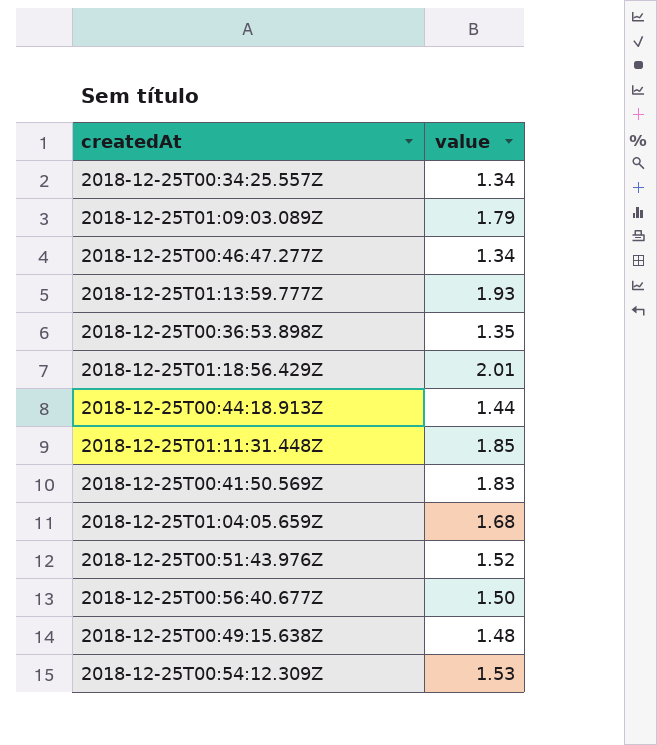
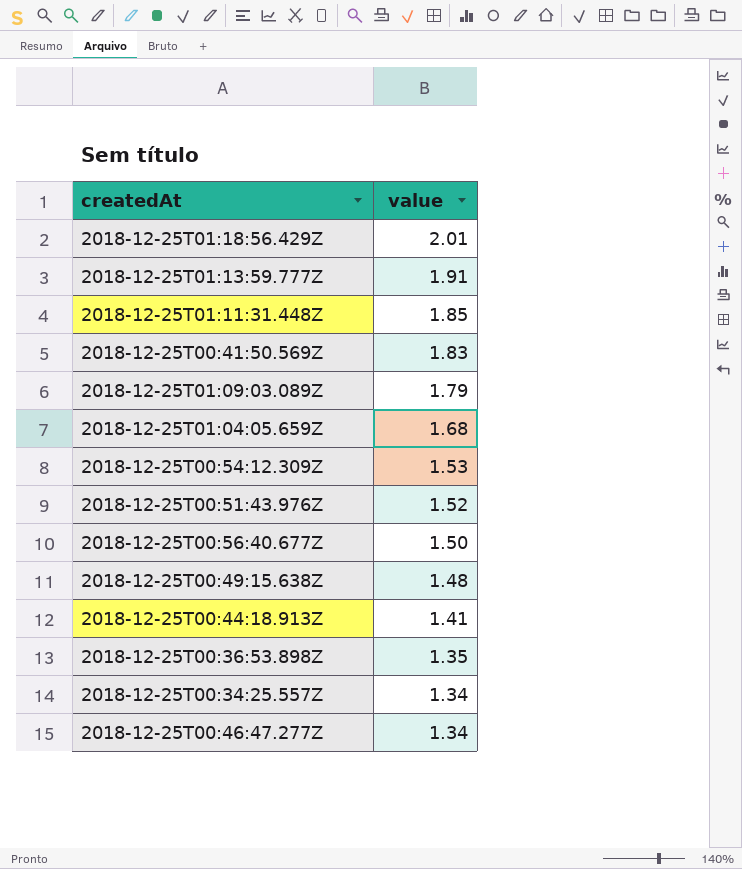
row order: none -> value descending
2018-12-25T01:13:59.777Z | value: 1.93 -> 1.91
2018-12-25T00:44:18.913Z | value: 1.44 -> 1.41

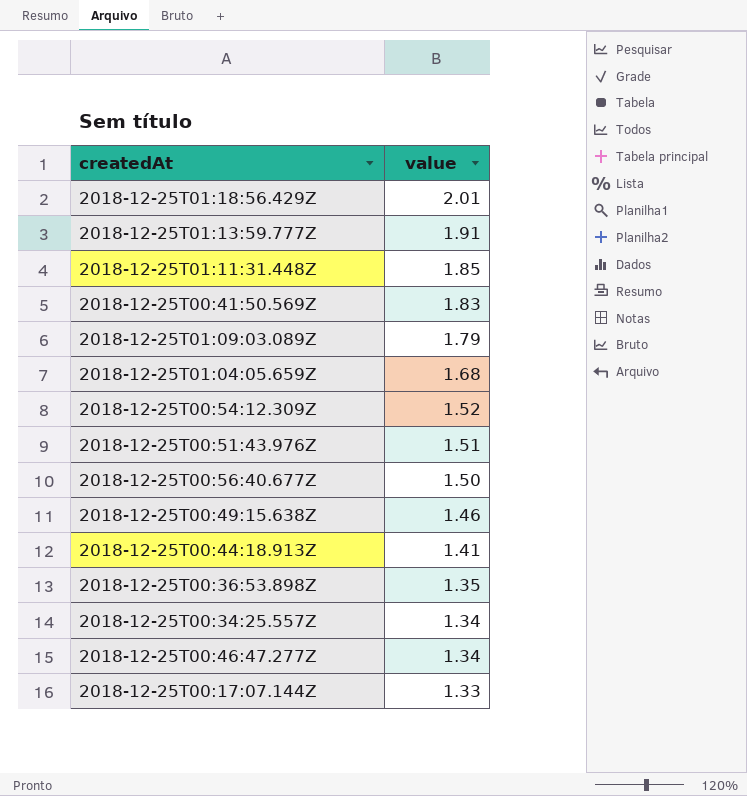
2018-12-25T00:54:12.309Z | value: 1.53 -> 1.52
2018-12-25T00:51:43.976Z | value: 1.52 -> 1.51
2018-12-25T00:49:15.638Z | value: 1.48 -> 1.46
row 2018-12-25T00:17:07.144Z: none -> 1.33

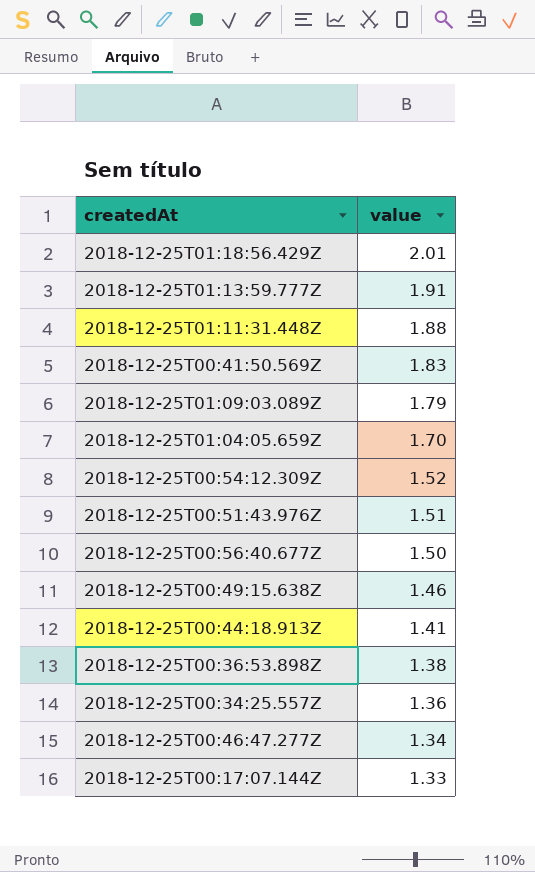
2018-12-25T01:11:31.448Z | value: 1.85 -> 1.88
2018-12-25T01:04:05.659Z | value: 1.68 -> 1.70
2018-12-25T00:36:53.898Z | value: 1.35 -> 1.38
2018-12-25T00:34:25.557Z | value: 1.34 -> 1.36

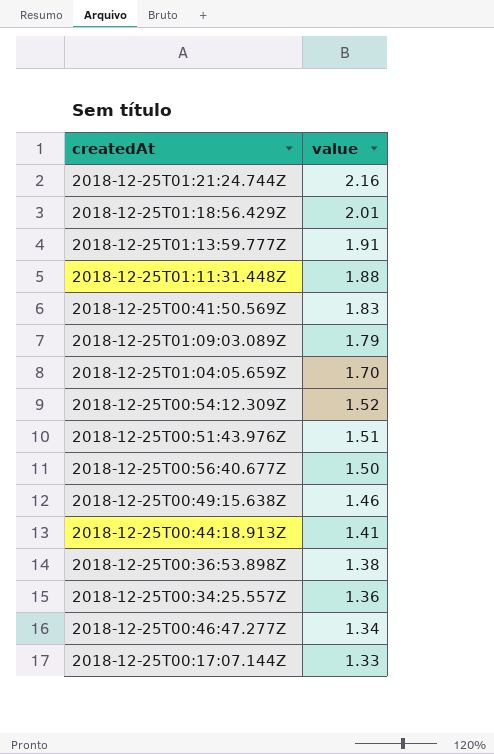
row 2018-12-25T01:21:24.744Z: none -> 2.16

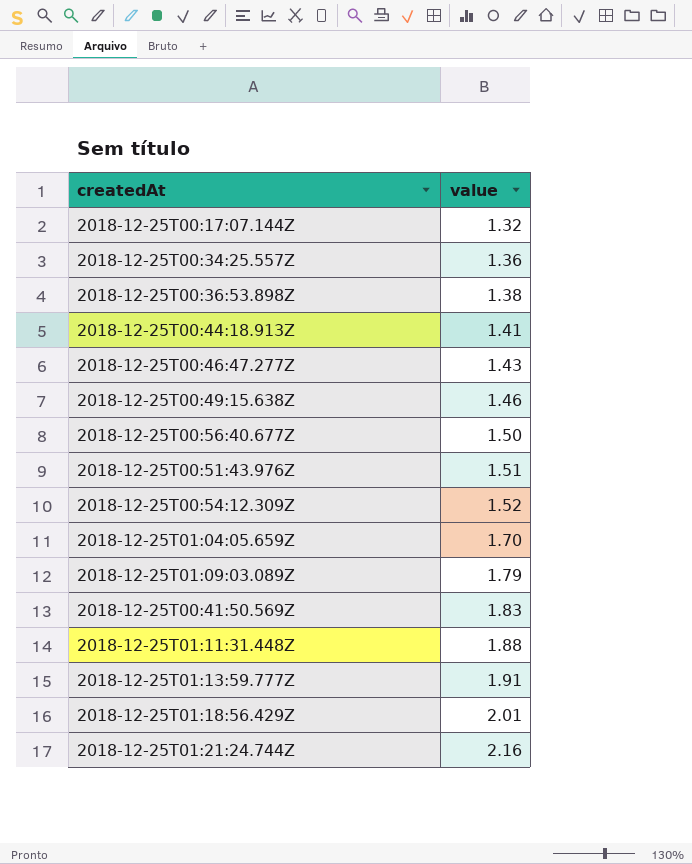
row order: value descending -> value ascending
2018-12-25T00:17:07.144Z | value: 1.33 -> 1.32
2018-12-25T00:46:47.277Z | value: 1.34 -> 1.43

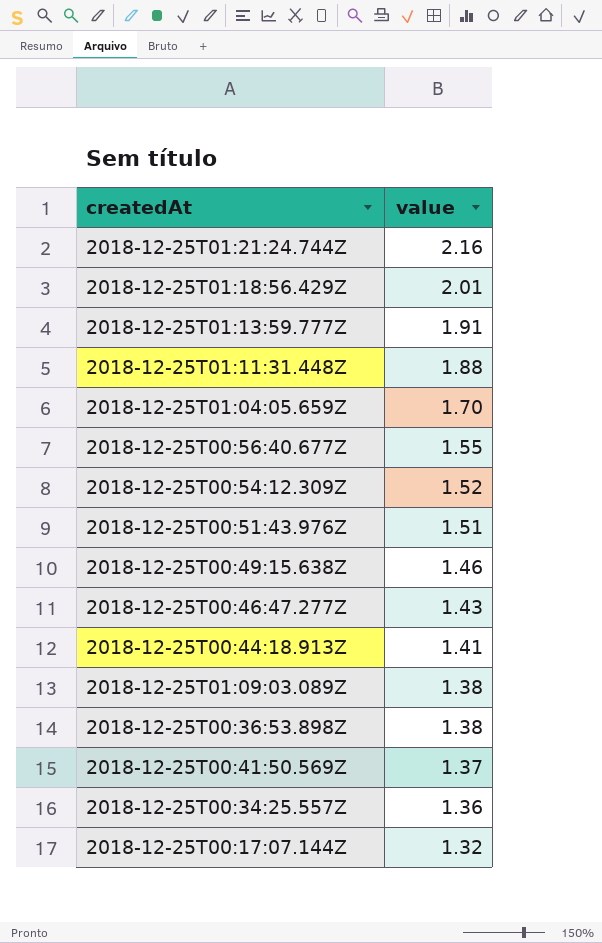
row order: value ascending -> value descending
2018-12-25T00:56:40.677Z | value: 1.50 -> 1.55
2018-12-25T01:09:03.089Z | value: 1.79 -> 1.38
2018-12-25T00:41:50.569Z | value: 1.83 -> 1.37

